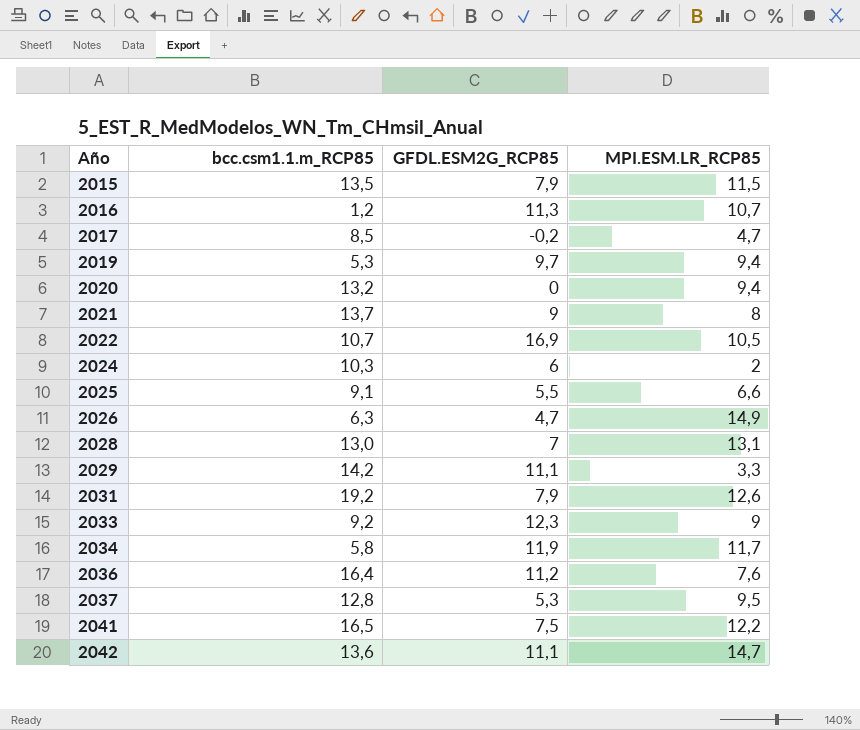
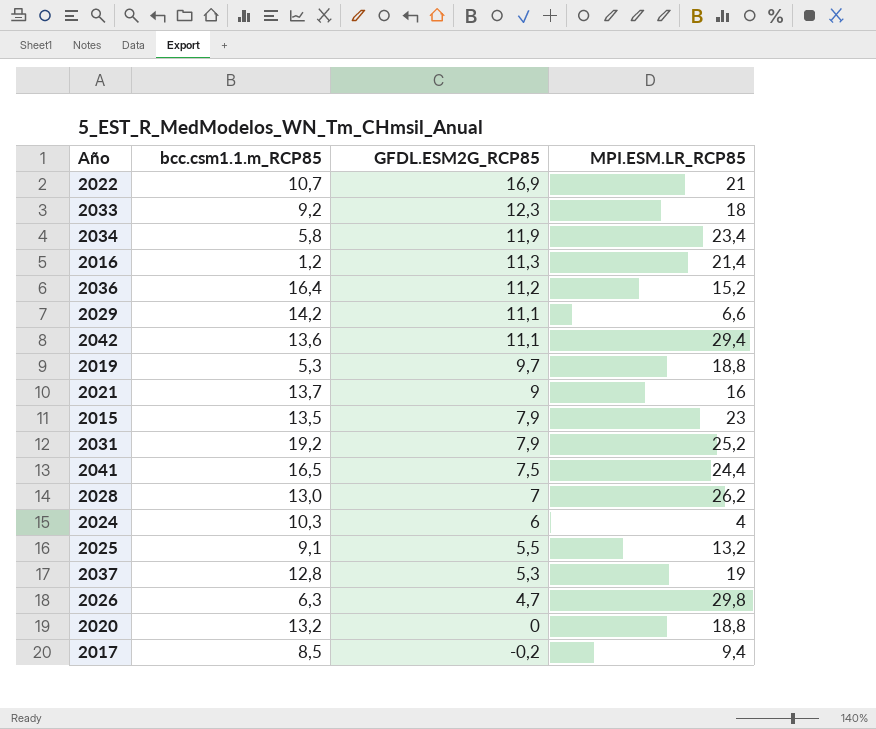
row order: Año ascending -> GFDL.ESM2G_RCP85 descending
2022 | MPI.ESM.LR_RCP85: 10,5 -> 21
2033 | MPI.ESM.LR_RCP85: 9 -> 18
2034 | MPI.ESM.LR_RCP85: 11,7 -> 23,4
2016 | MPI.ESM.LR_RCP85: 10,7 -> 21,4
2036 | MPI.ESM.LR_RCP85: 7,6 -> 15,2
2029 | MPI.ESM.LR_RCP85: 3,3 -> 6,6
2042 | MPI.ESM.LR_RCP85: 14,7 -> 29,4
2019 | MPI.ESM.LR_RCP85: 9,4 -> 18,8
2021 | MPI.ESM.LR_RCP85: 8 -> 16
2015 | MPI.ESM.LR_RCP85: 11,5 -> 23
2031 | MPI.ESM.LR_RCP85: 12,6 -> 25,2
2041 | MPI.ESM.LR_RCP85: 12,2 -> 24,4
2028 | MPI.ESM.LR_RCP85: 13,1 -> 26,2
2024 | MPI.ESM.LR_RCP85: 2 -> 4
2025 | MPI.ESM.LR_RCP85: 6,6 -> 13,2
2037 | MPI.ESM.LR_RCP85: 9,5 -> 19
2026 | MPI.ESM.LR_RCP85: 14,9 -> 29,8
2020 | MPI.ESM.LR_RCP85: 9,4 -> 18,8
2017 | MPI.ESM.LR_RCP85: 4,7 -> 9,4

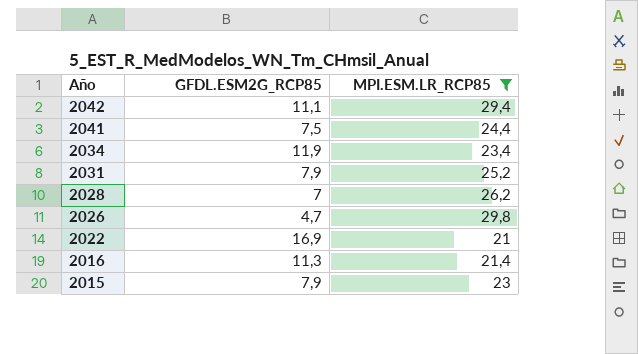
filter: none -> MPI.ESM.LR_RCP85 >= 21
row order: GFDL.ESM2G_RCP85 descending -> Año descending
column bcc.csm1.1.m_RCP85 | position: 2 -> none

